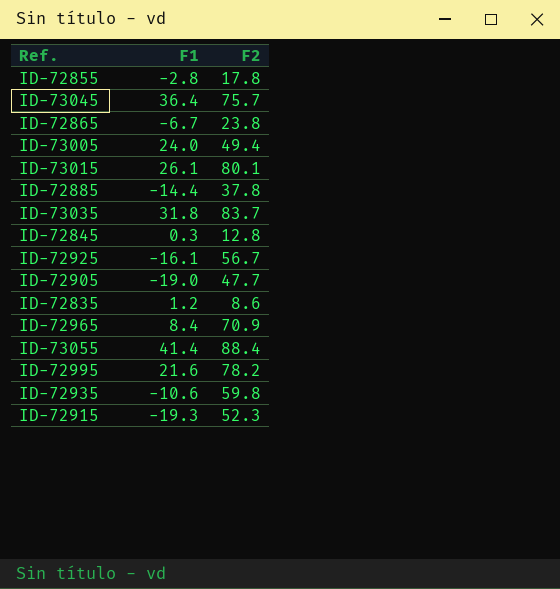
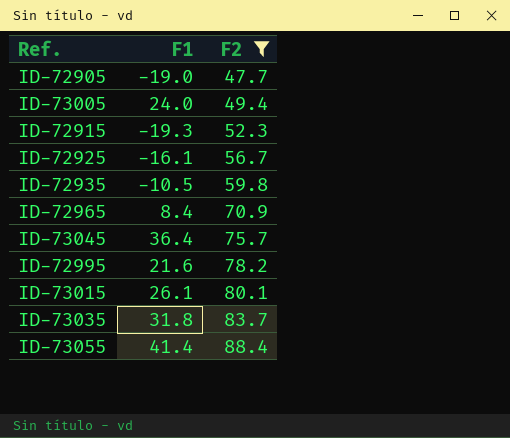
filter: none -> F2 >= 47.7
row order: none -> F2 ascending
ID-72935 | F1: -10.6 -> -10.5

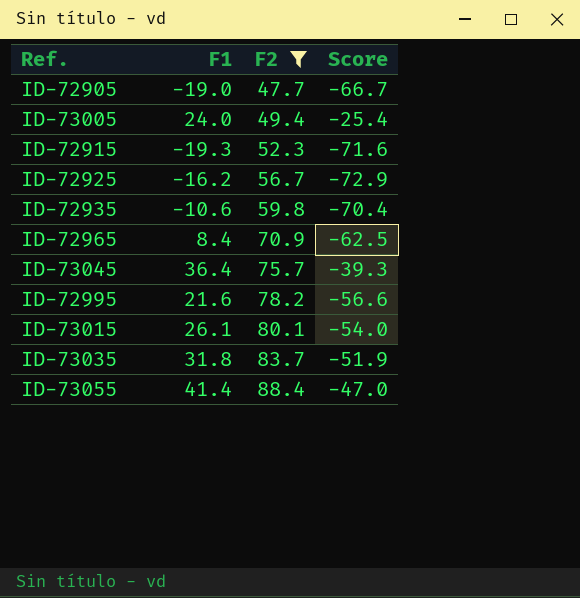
column Score | formula: none -> [F1] - [F2]
ID-72925 | F1: -16.1 -> -16.2
ID-72935 | F1: -10.5 -> -10.6

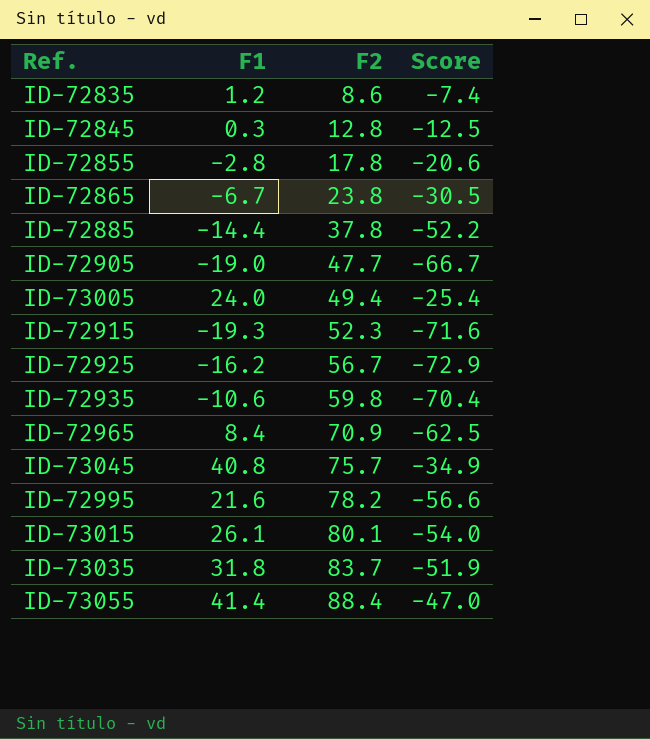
filter: F2 >= 47.7 -> none
ID-73045 | F1: 36.4 -> 40.8
ID-73045 | Score: -39.3 -> -34.9

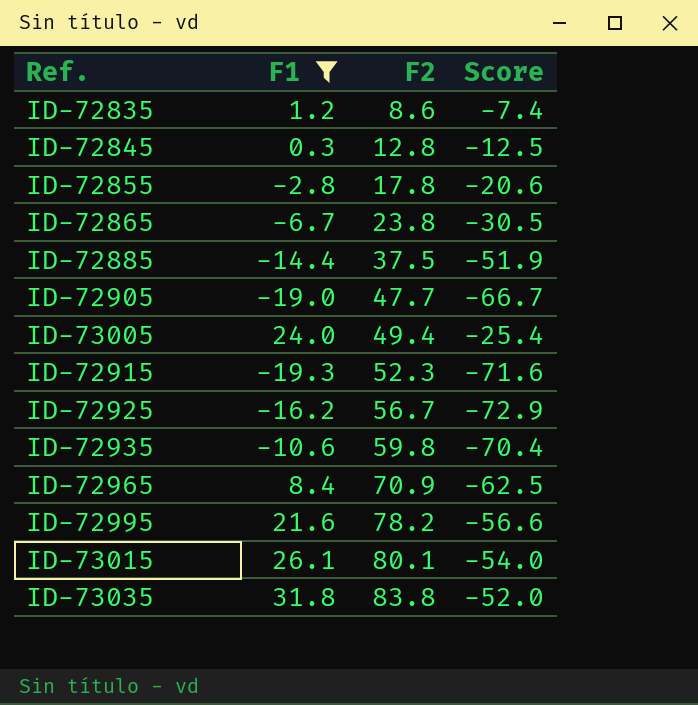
filter: none -> F1 <= 31.8
ID-72885 | F2: 37.8 -> 37.5
ID-72885 | Score: -52.2 -> -51.9
ID-73035 | F2: 83.7 -> 83.8
ID-73035 | Score: -51.9 -> -52.0

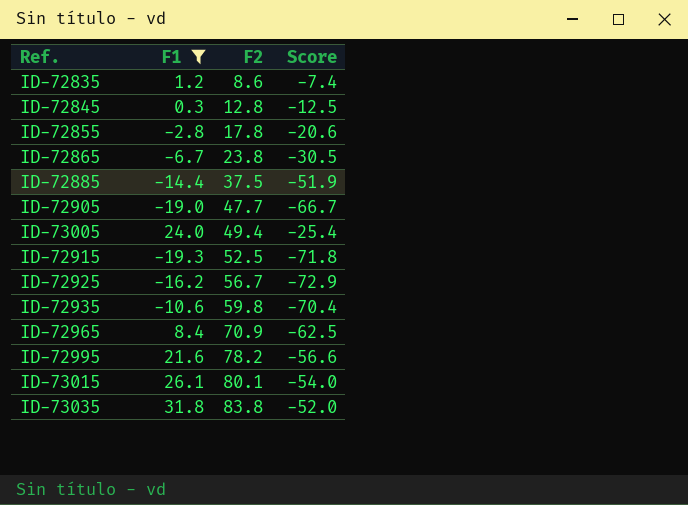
ID-72915 | F2: 52.3 -> 52.5
ID-72915 | Score: -71.6 -> -71.8

